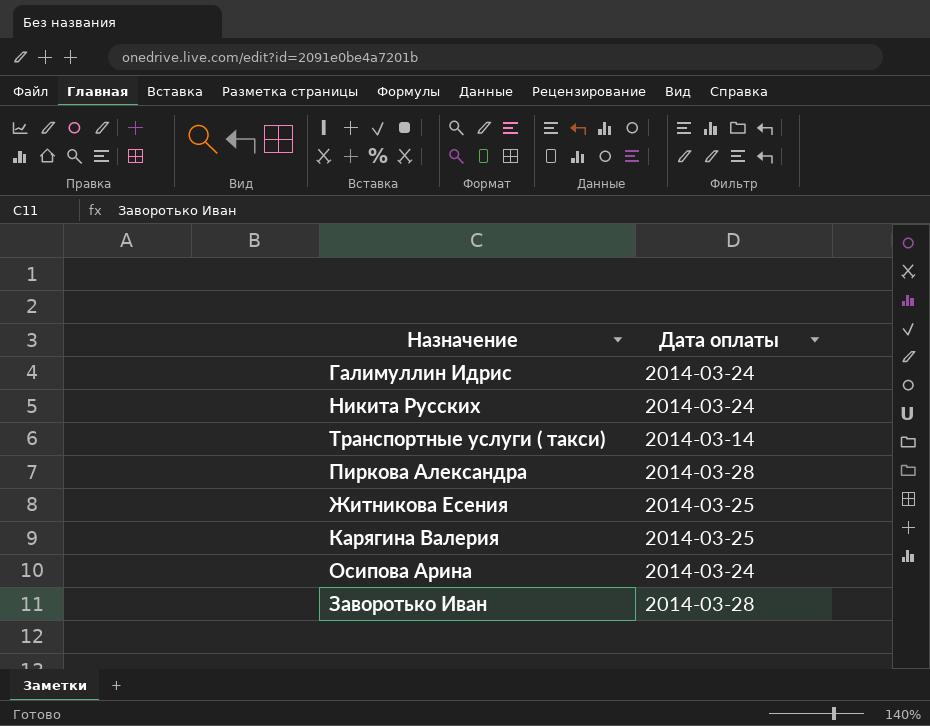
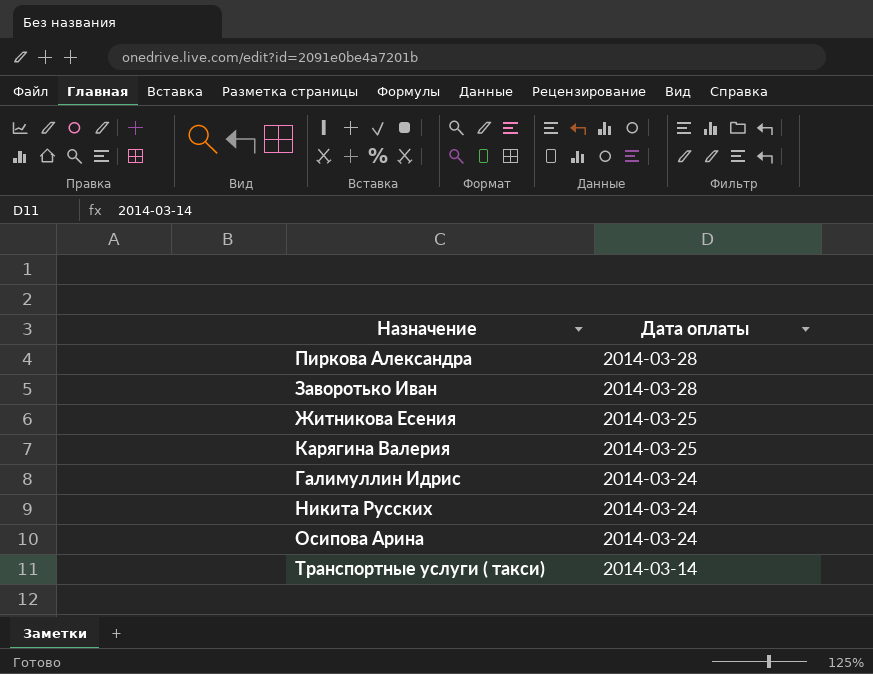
row order: none -> Дата оплаты descending

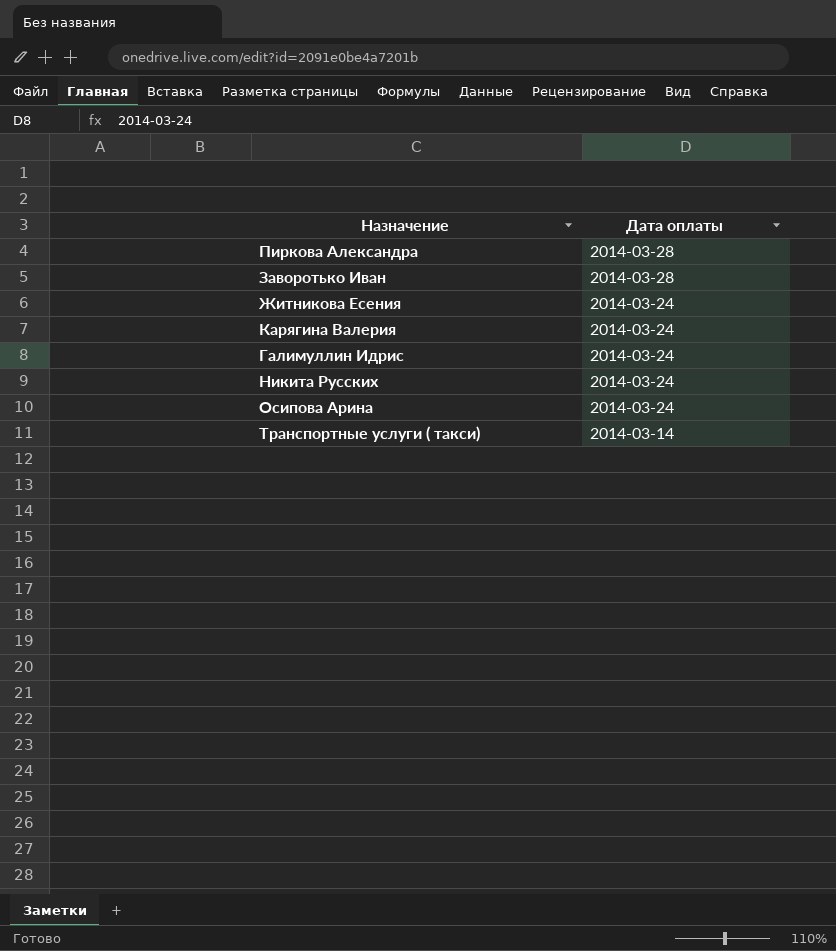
Житникова Есения | Дата оплаты: 2014-03-25 -> 2014-03-24
Карягина Валерия | Дата оплаты: 2014-03-25 -> 2014-03-24

